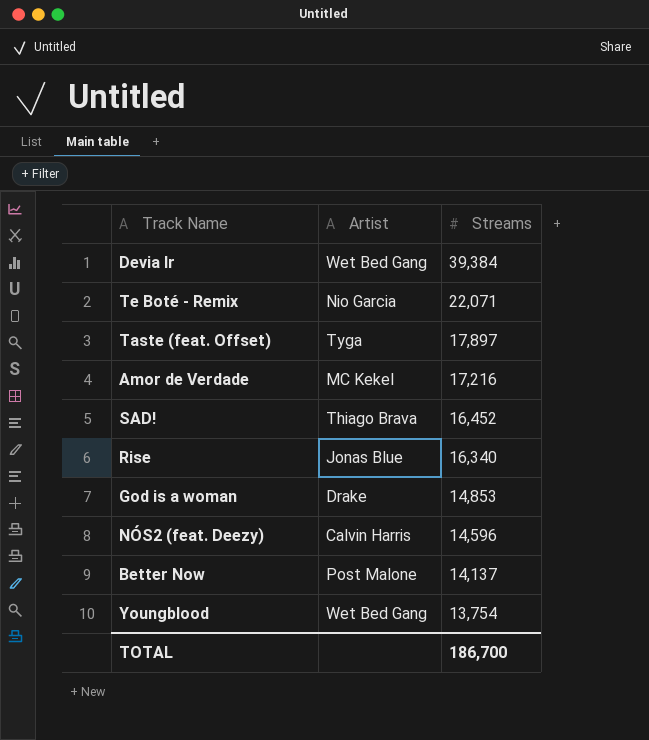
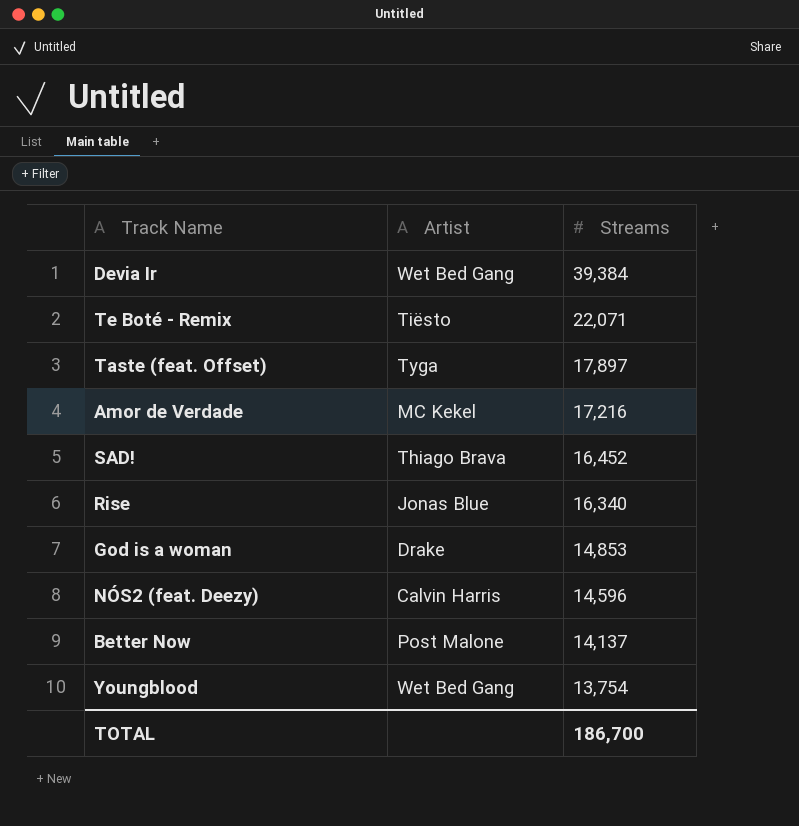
Te Boté - Remix | Artist: Nio Garcia -> Tiësto

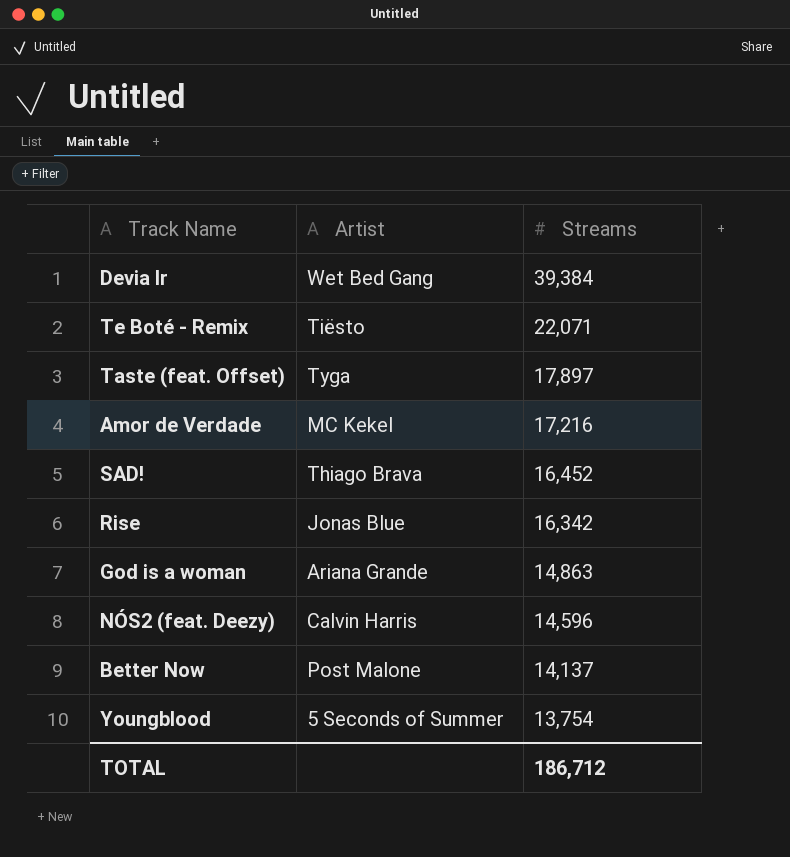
Rise | Streams: 16,340 -> 16,342
God is a woman | Artist: Drake -> Ariana Grande
God is a woman | Streams: 14,853 -> 14,863
Youngblood | Artist: Wet Bed Gang -> 5 Seconds of Summer
TOTAL | Streams: 186,700 -> 186,712

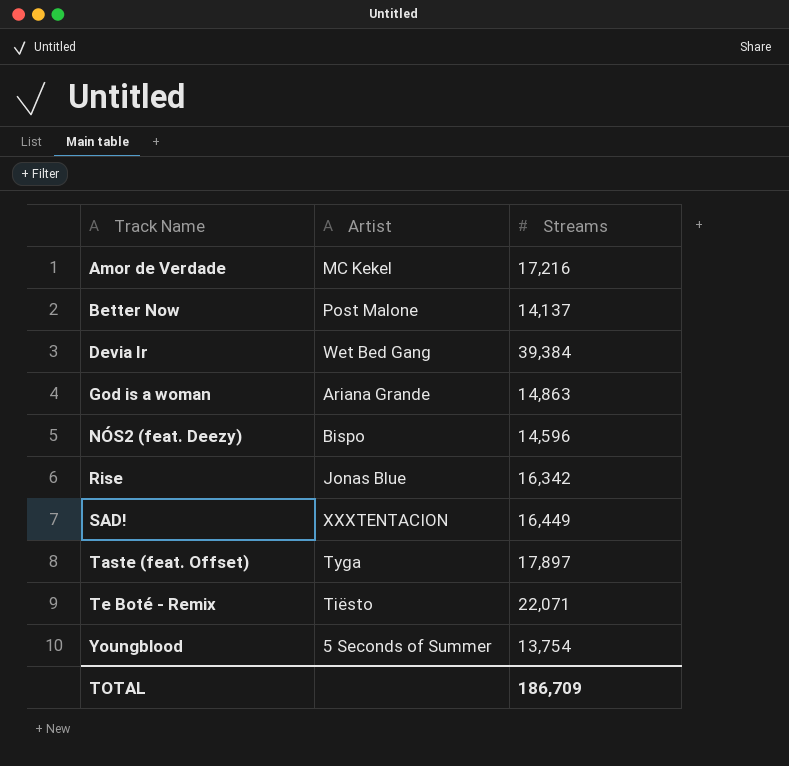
row order: Streams descending -> Track Name ascending
NÓS2 (feat. Deezy) | Artist: Calvin Harris -> Bispo
SAD! | Artist: Thiago Brava -> XXXTENTACION
SAD! | Streams: 16,452 -> 16,449
TOTAL | Streams: 186,712 -> 186,709

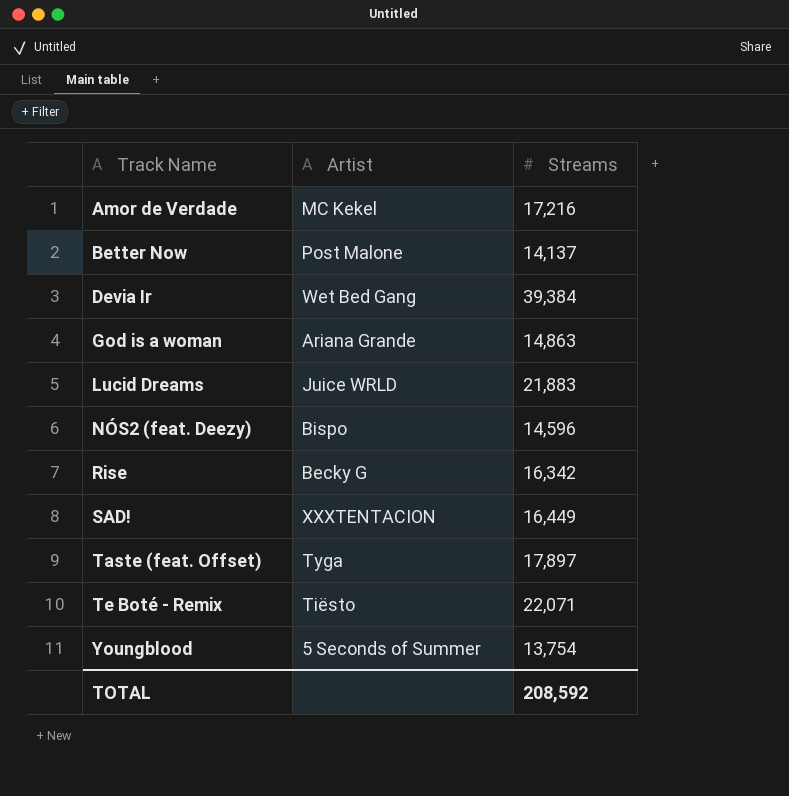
row Lucid Dreams: none -> Juice WRLD | 21,883
Rise | Artist: Jonas Blue -> Becky G
TOTAL | Streams: 186,709 -> 208,592

